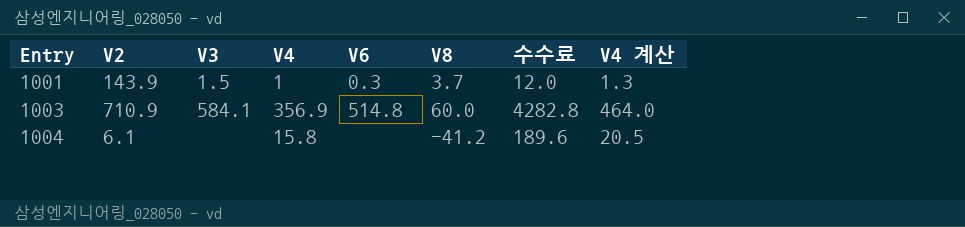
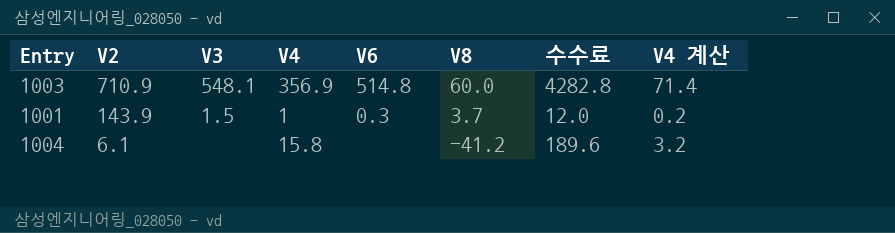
row order: Entry ascending -> V2 descending
column V4 계산 | formula: [V4] * 1.3 -> [V4] * 0.2
1003 | V3: 584.1 -> 548.1

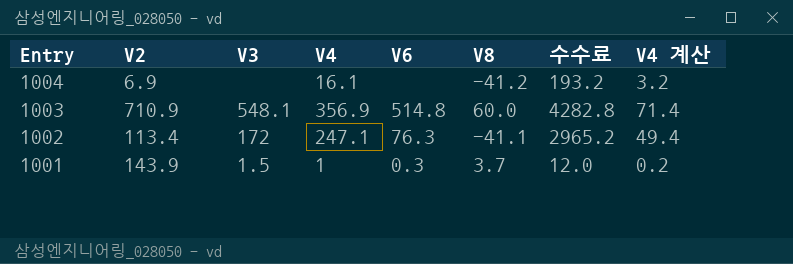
row order: V2 descending -> Entry descending
1004 | V2: 6.1 -> 6.9
1004 | V4: 15.8 -> 16.1
1004 | 수수료: 189.6 -> 193.2
row 1002: none -> 113.4 | 172 | 247.1 | 76.3 | -41.1 | 2965.2 | 49.4

